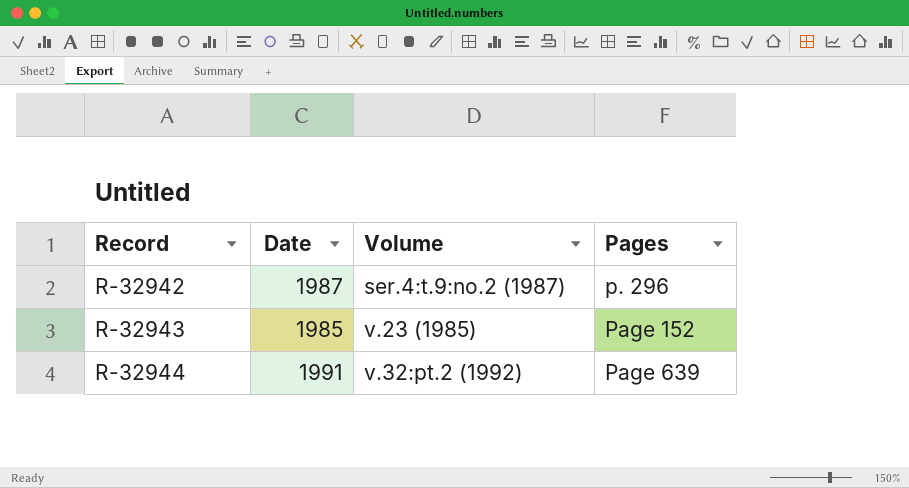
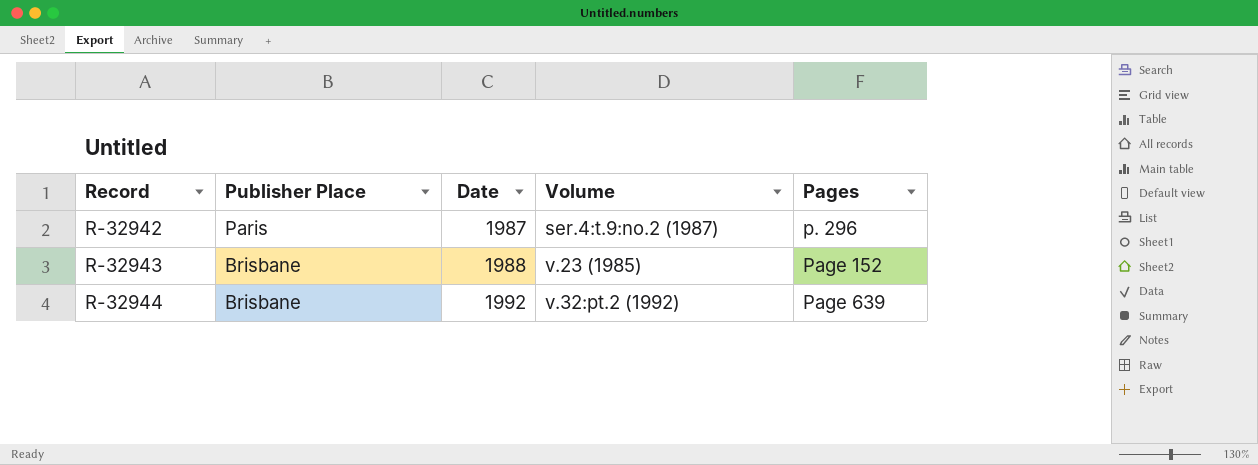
column Publisher Place | position: none -> 2
R-32943 | Date: 1985 -> 1988
R-32944 | Date: 1991 -> 1992

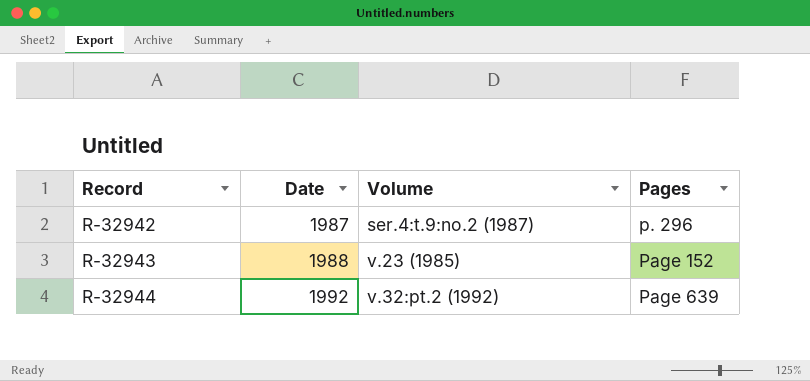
column Publisher Place | position: 2 -> none

